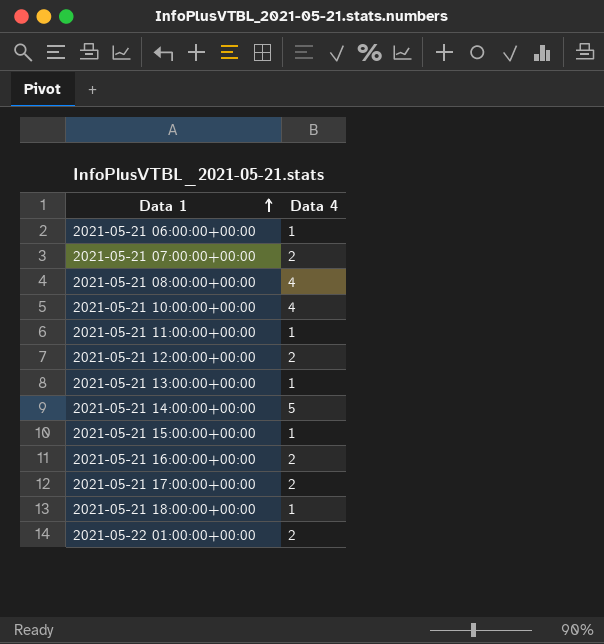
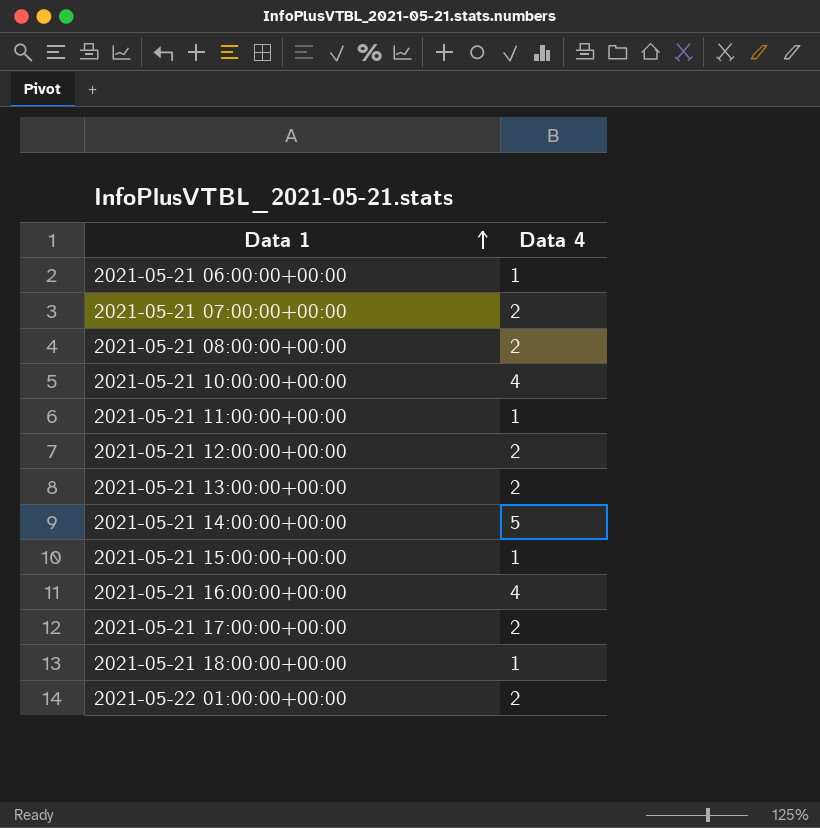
2021-05-21 08:00:00+00:00 | Data 4: 4 -> 2
2021-05-21 13:00:00+00:00 | Data 4: 1 -> 2
2021-05-21 16:00:00+00:00 | Data 4: 2 -> 4

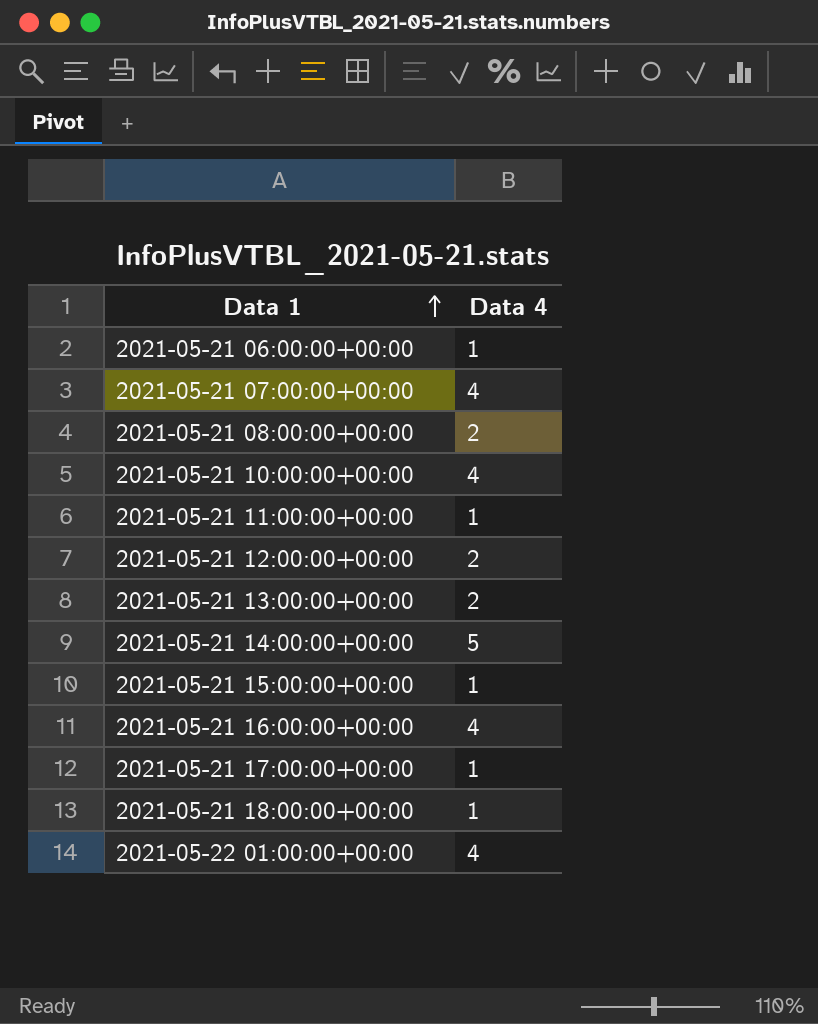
2021-05-21 07:00:00+00:00 | Data 4: 2 -> 4
2021-05-21 17:00:00+00:00 | Data 4: 2 -> 1
2021-05-22 01:00:00+00:00 | Data 4: 2 -> 4

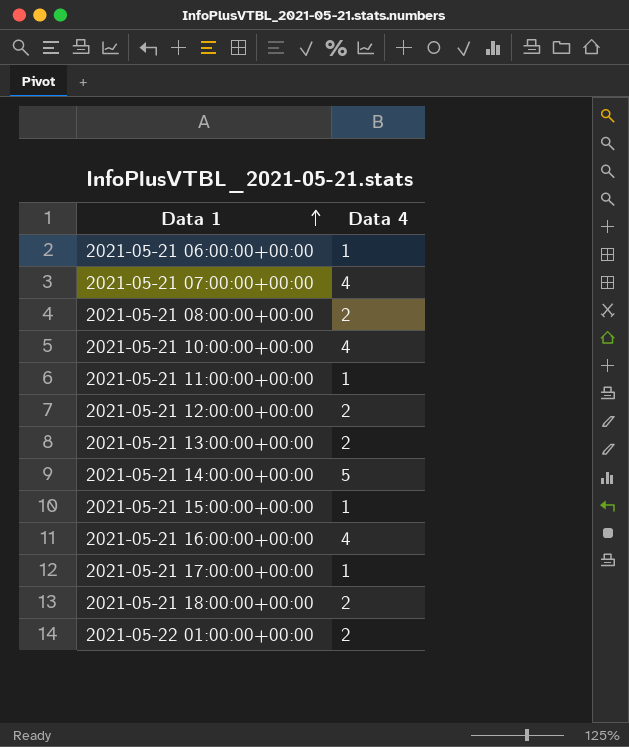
2021-05-21 18:00:00+00:00 | Data 4: 1 -> 2
2021-05-22 01:00:00+00:00 | Data 4: 4 -> 2

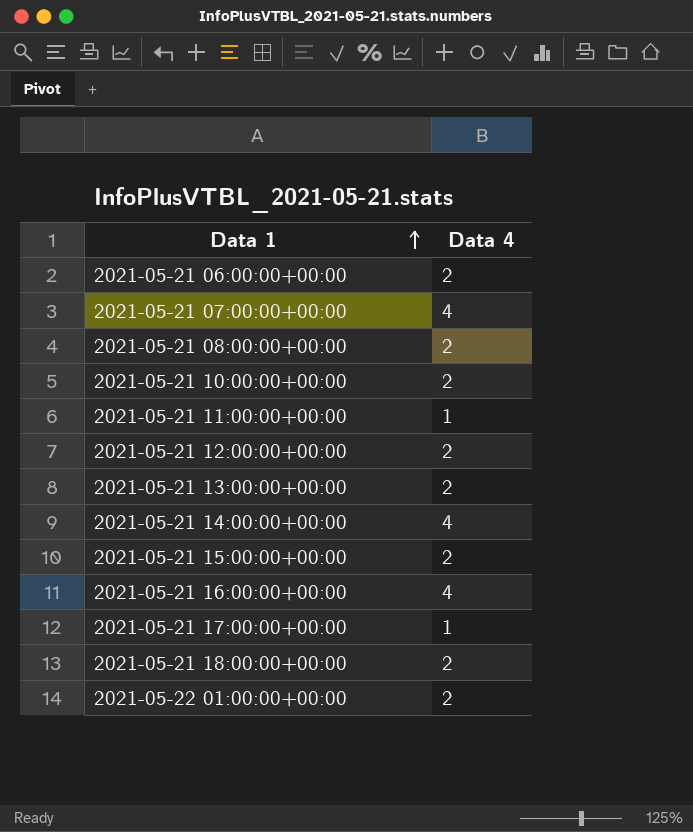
2021-05-21 06:00:00+00:00 | Data 4: 1 -> 2
2021-05-21 10:00:00+00:00 | Data 4: 4 -> 2
2021-05-21 14:00:00+00:00 | Data 4: 5 -> 4
2021-05-21 15:00:00+00:00 | Data 4: 1 -> 2

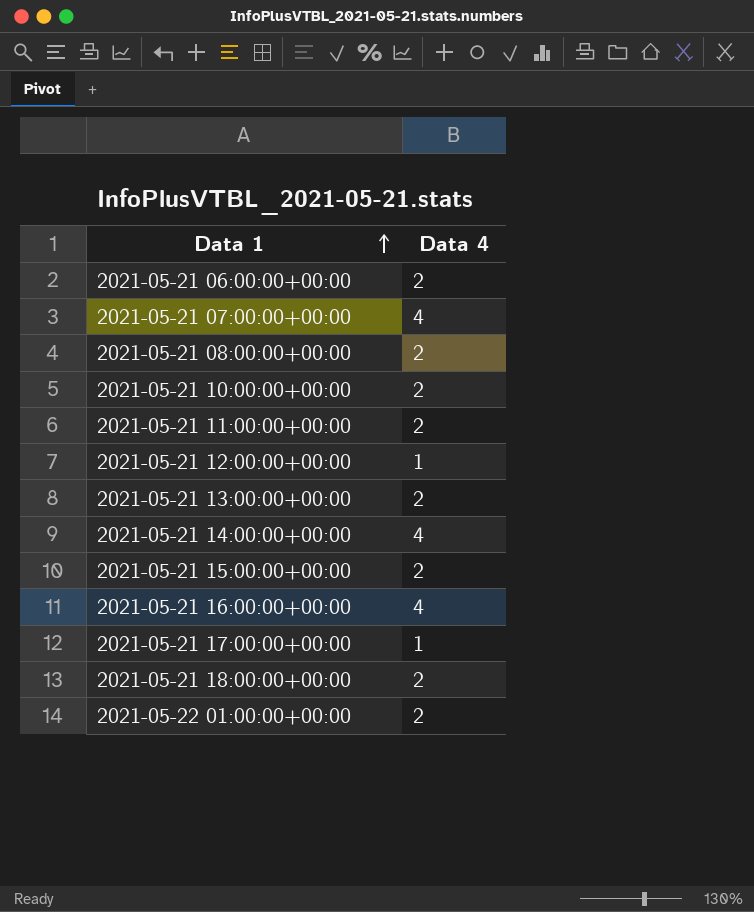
2021-05-21 11:00:00+00:00 | Data 4: 1 -> 2
2021-05-21 12:00:00+00:00 | Data 4: 2 -> 1

